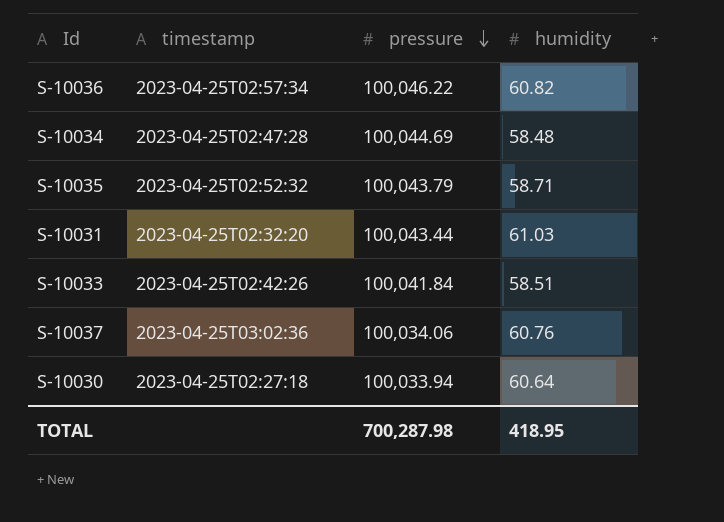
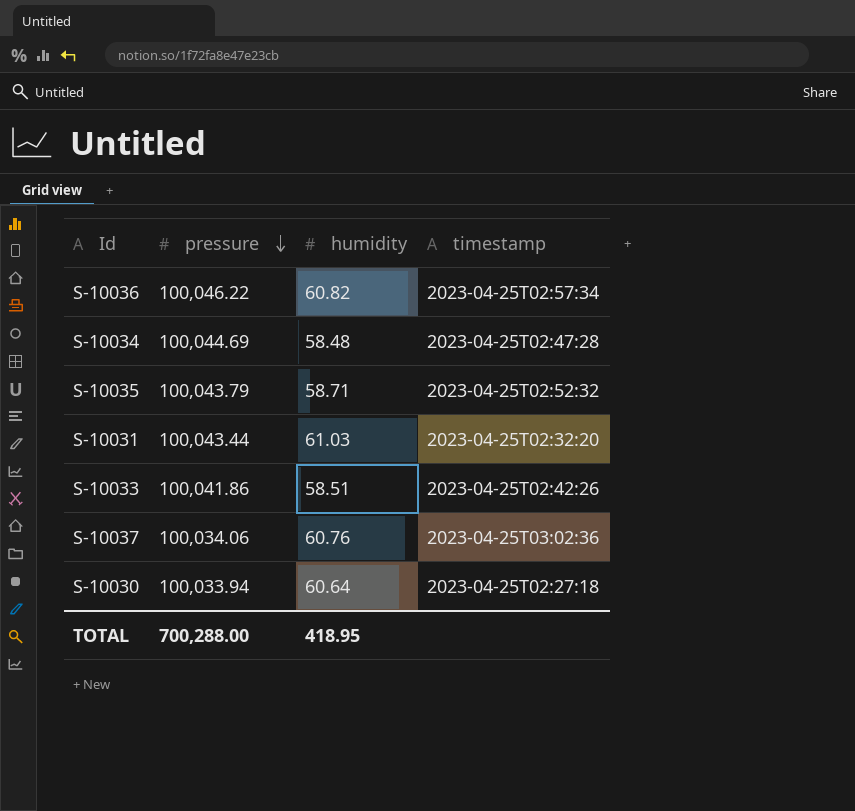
column timestamp | position: 2 -> 4
S-10033 | pressure: 100,041.84 -> 100,041.86
TOTAL | pressure: 700,287.98 -> 700,288.00

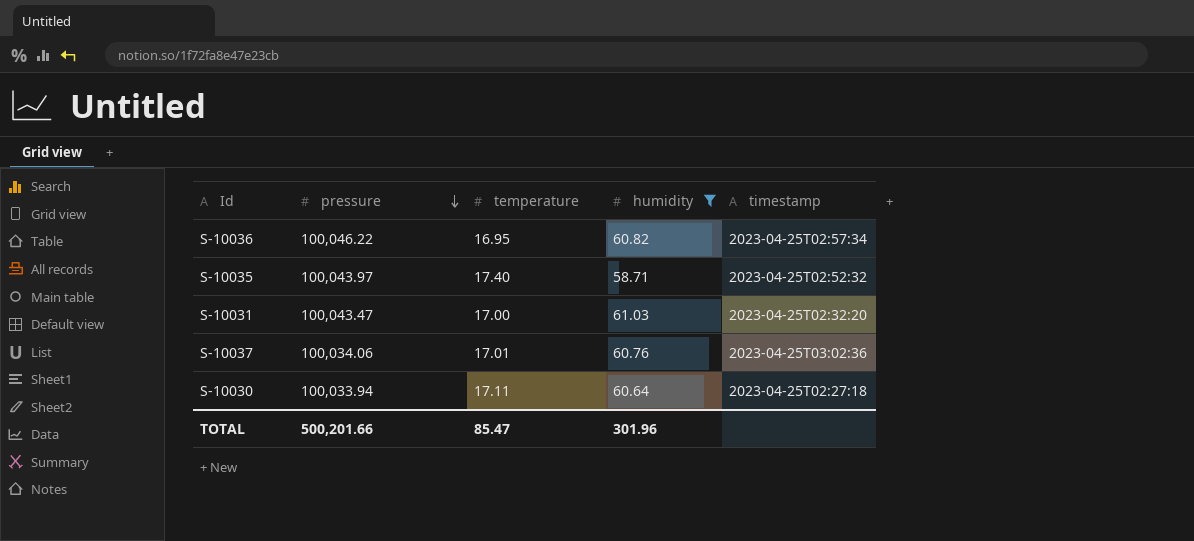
filter: none -> humidity >= 58.71
column temperature | position: none -> 3
S-10035 | pressure: 100,043.79 -> 100,043.97
S-10031 | pressure: 100,043.44 -> 100,043.47
TOTAL | pressure: 700,288.00 -> 500,201.66
TOTAL | humidity: 418.95 -> 301.96

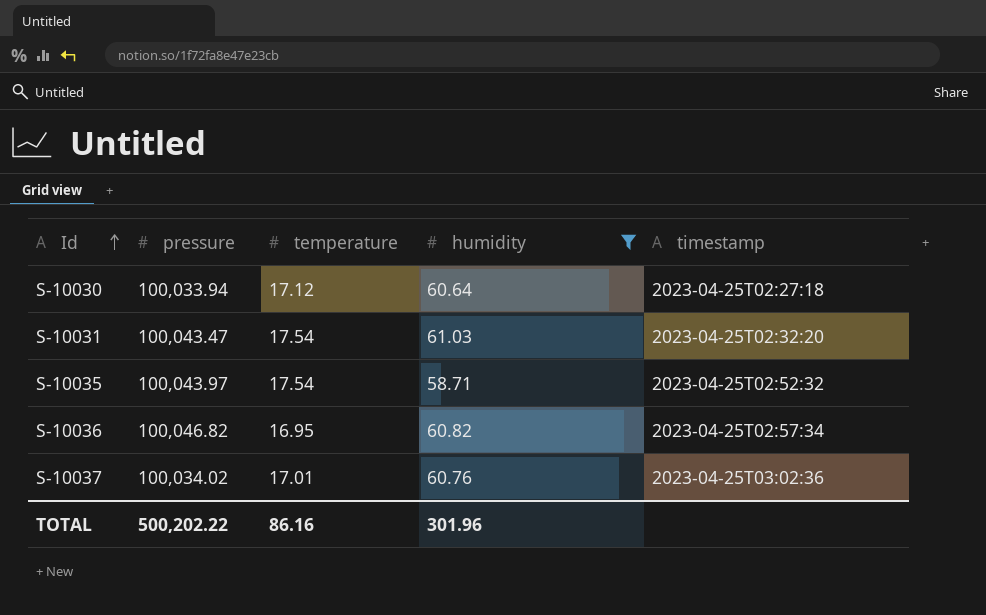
row order: pressure descending -> Id ascending
S-10030 | temperature: 17.11 -> 17.12
S-10031 | temperature: 17.00 -> 17.54
S-10035 | temperature: 17.40 -> 17.54
S-10036 | pressure: 100,046.22 -> 100,046.82
S-10037 | pressure: 100,034.06 -> 100,034.02
TOTAL | pressure: 500,201.66 -> 500,202.22
TOTAL | temperature: 85.47 -> 86.16

